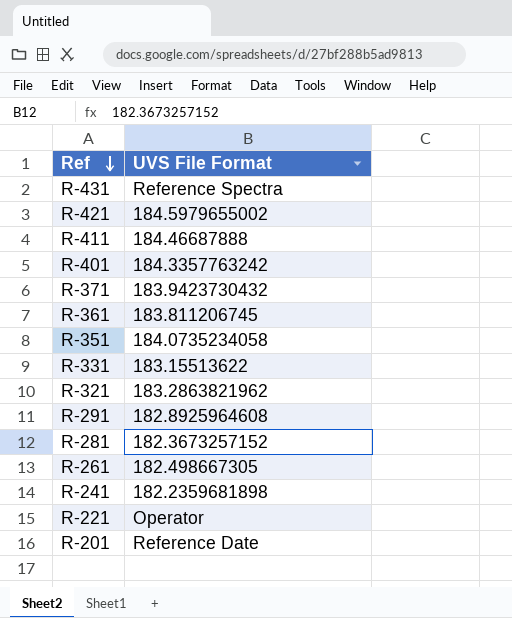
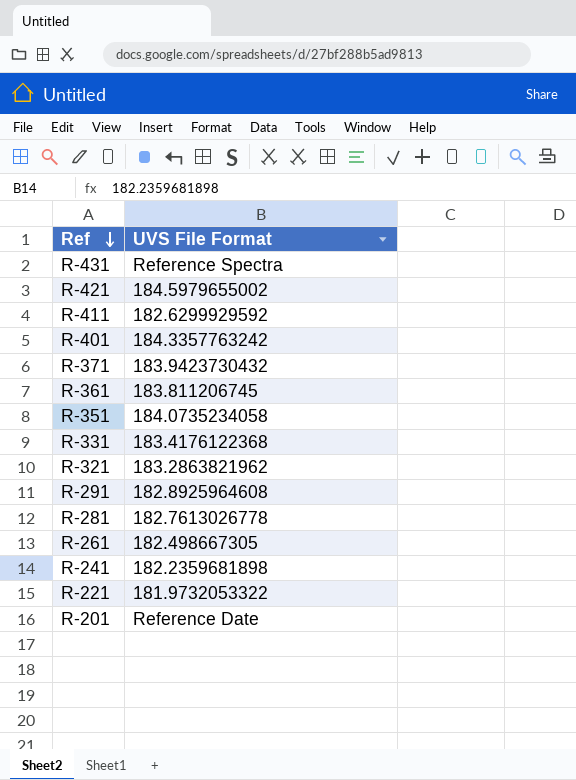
R-411 | UVS File Format: 184.46687888 -> 182.6299929592
R-331 | UVS File Format: 183.15513622 -> 183.4176122368
R-281 | UVS File Format: 182.3673257152 -> 182.7613026778
R-221 | UVS File Format: Operator -> 181.9732053322

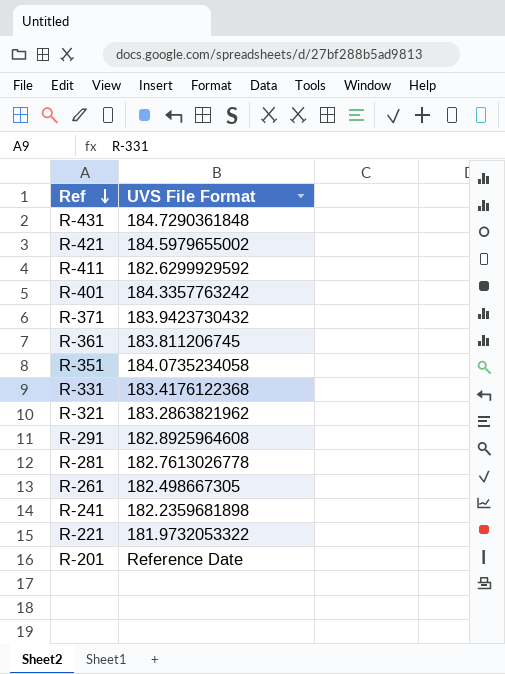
R-431 | UVS File Format: Reference Spectra -> 184.7290361848

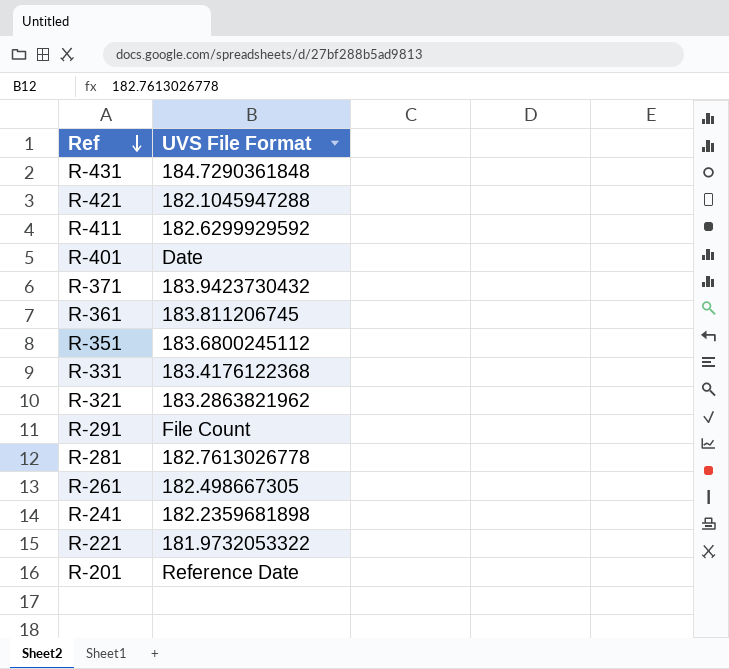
R-421 | UVS File Format: 184.5979655002 -> 182.1045947288
R-401 | UVS File Format: 184.3357763242 -> Date
R-351 | UVS File Format: 184.0735234058 -> 183.6800245112
R-291 | UVS File Format: 182.8925964608 -> File Count

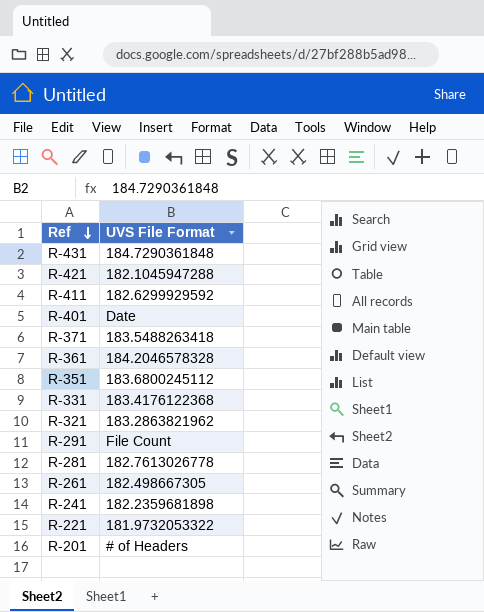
R-371 | UVS File Format: 183.9423730432 -> 183.5488263418
R-361 | UVS File Format: 183.811206745 -> 184.2046578328
R-201 | UVS File Format: Reference Date -> # of Headers

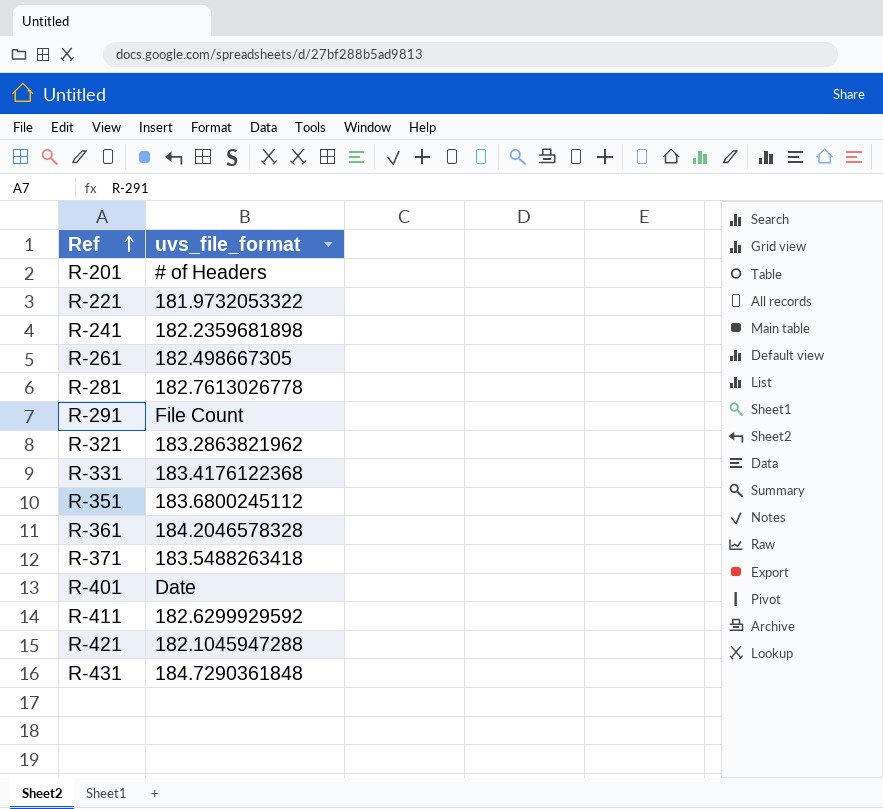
row order: Ref descending -> Ref ascending
column name: UVS File Format -> uvs_file_format

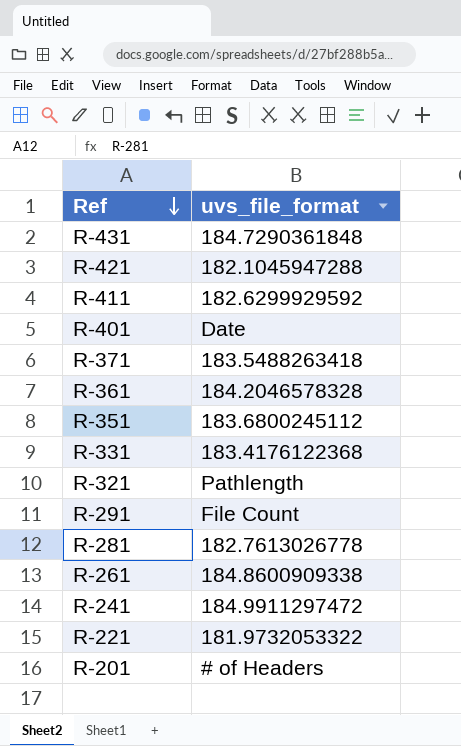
row order: Ref ascending -> Ref descending
R-321 | uvs_file_format: 183.2863821962 -> Pathlength
R-261 | uvs_file_format: 182.498667305 -> 184.8600909338
R-241 | uvs_file_format: 182.2359681898 -> 184.9911297472

